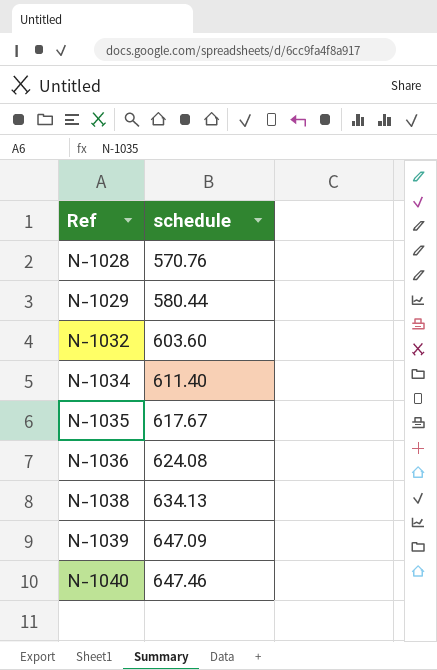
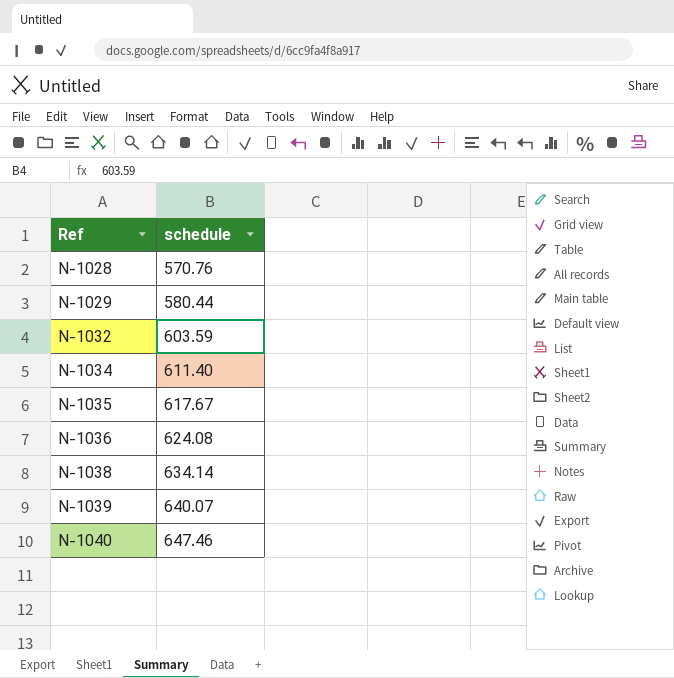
N-1032 | schedule: 603.60 -> 603.59
N-1038 | schedule: 634.13 -> 634.14
N-1039 | schedule: 647.09 -> 640.07

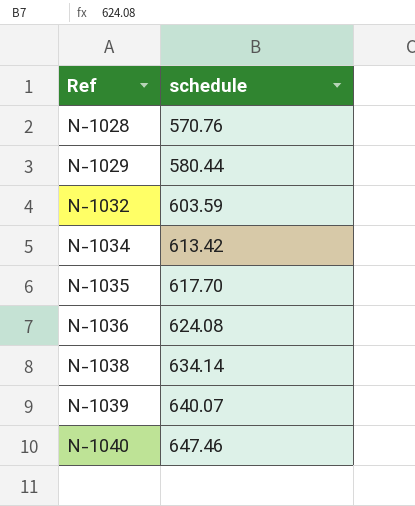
N-1034 | schedule: 611.40 -> 613.42
N-1035 | schedule: 617.67 -> 617.70

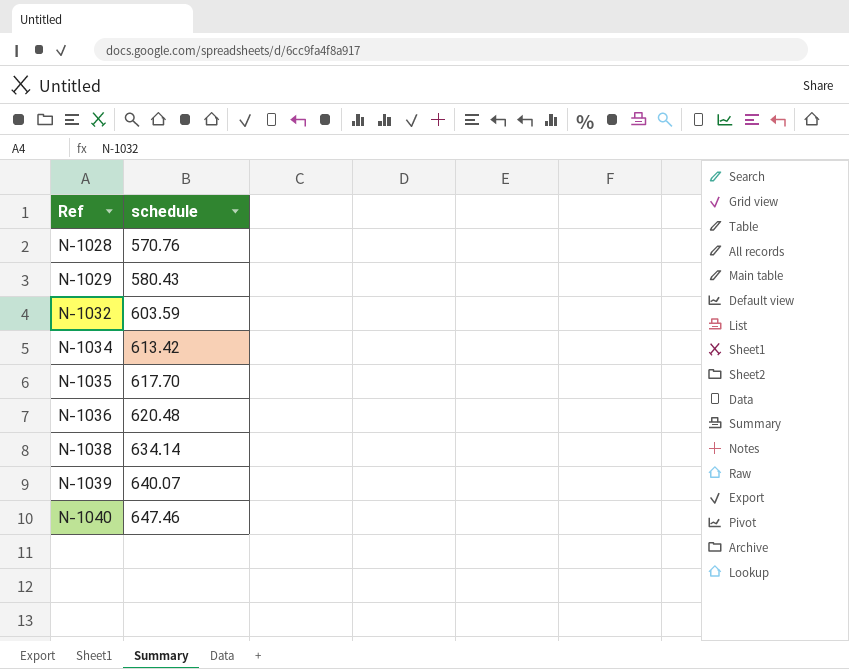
N-1029 | schedule: 580.44 -> 580.43
N-1036 | schedule: 624.08 -> 620.48

